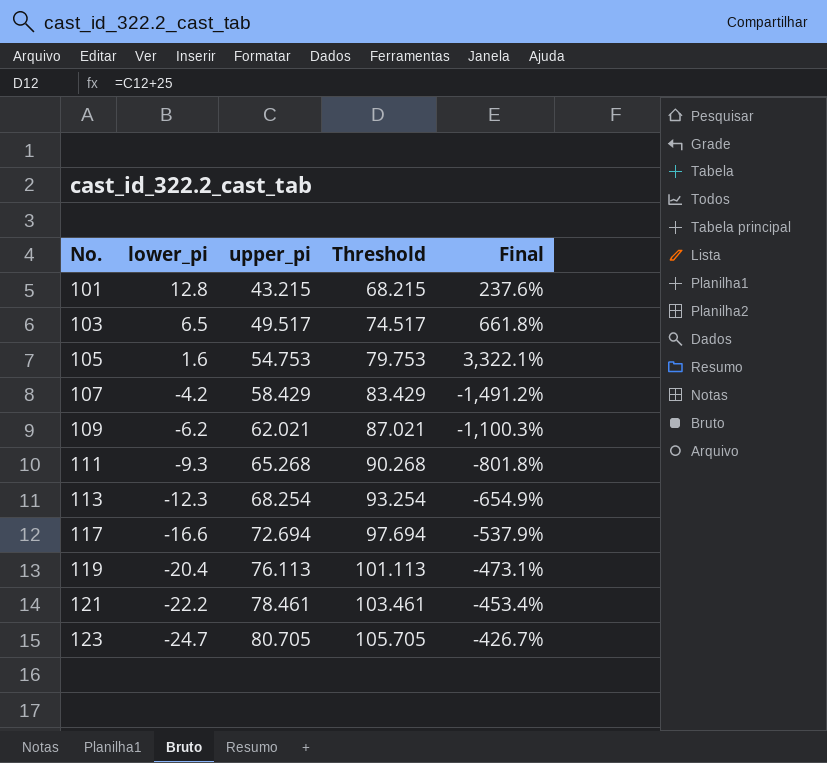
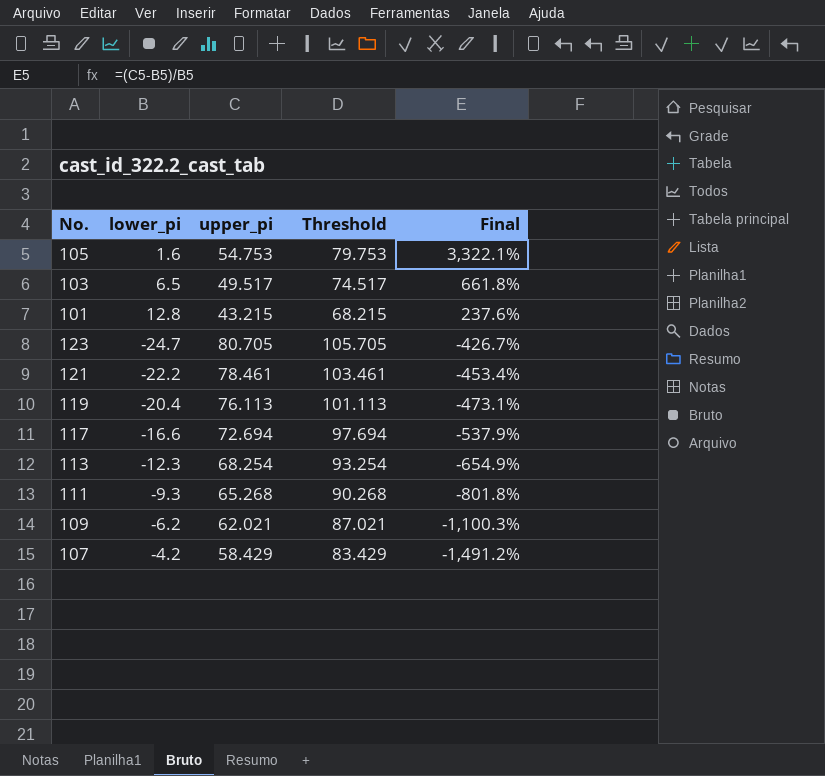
row order: No. ascending -> Final descending

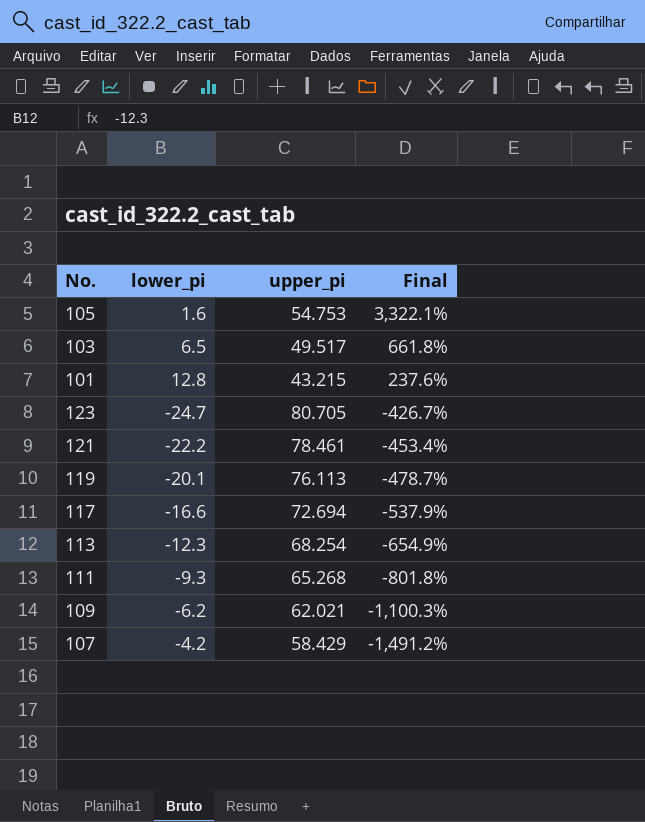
column Threshold | formula: [upper_pi] + 25 -> none
119 | lower_pi: -20.4 -> -20.1
119 | Final: -473.1% -> -478.7%

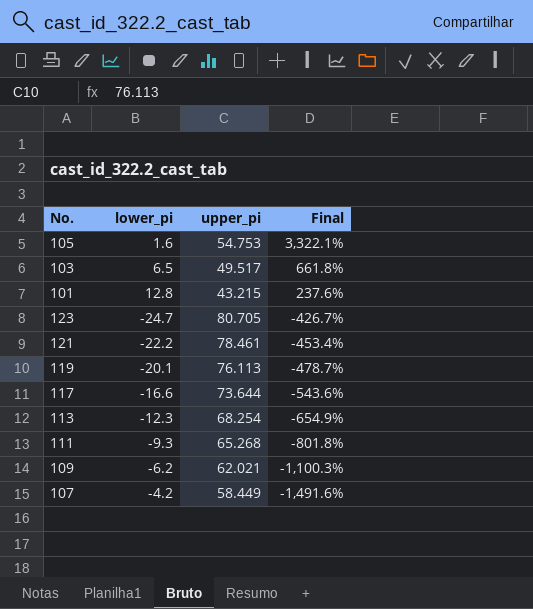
117 | upper_pi: 72.694 -> 73.644
117 | Final: -537.9% -> -543.6%
107 | upper_pi: 58.429 -> 58.449
107 | Final: -1,491.2% -> -1,491.6%

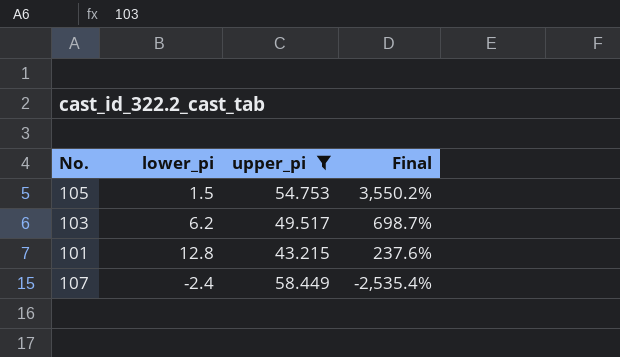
filter: none -> upper_pi <= 58.449
105 | lower_pi: 1.6 -> 1.5
105 | Final: 3,322.1% -> 3,550.2%
103 | lower_pi: 6.5 -> 6.2
103 | Final: 661.8% -> 698.7%
107 | lower_pi: -4.2 -> -2.4
107 | Final: -1,491.6% -> -2,535.4%

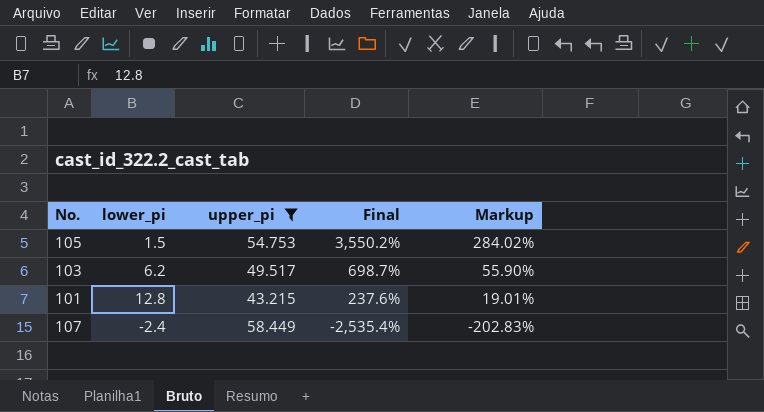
column Markup | formula: none -> [Final] * 0.08

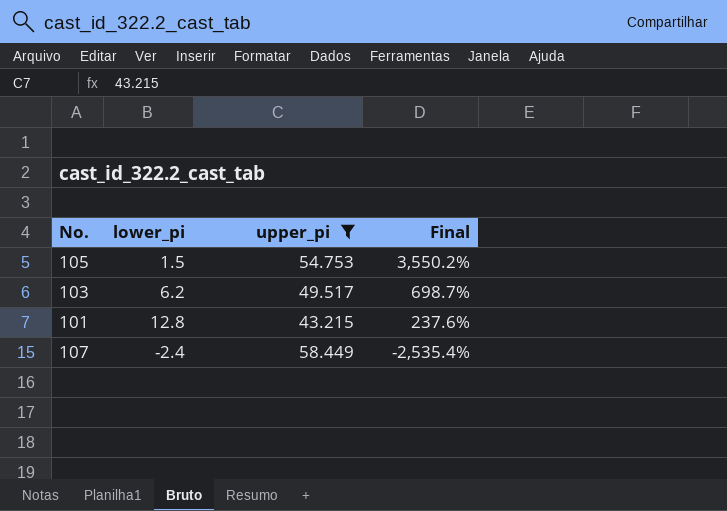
column Markup | formula: [Final] * 0.08 -> none

